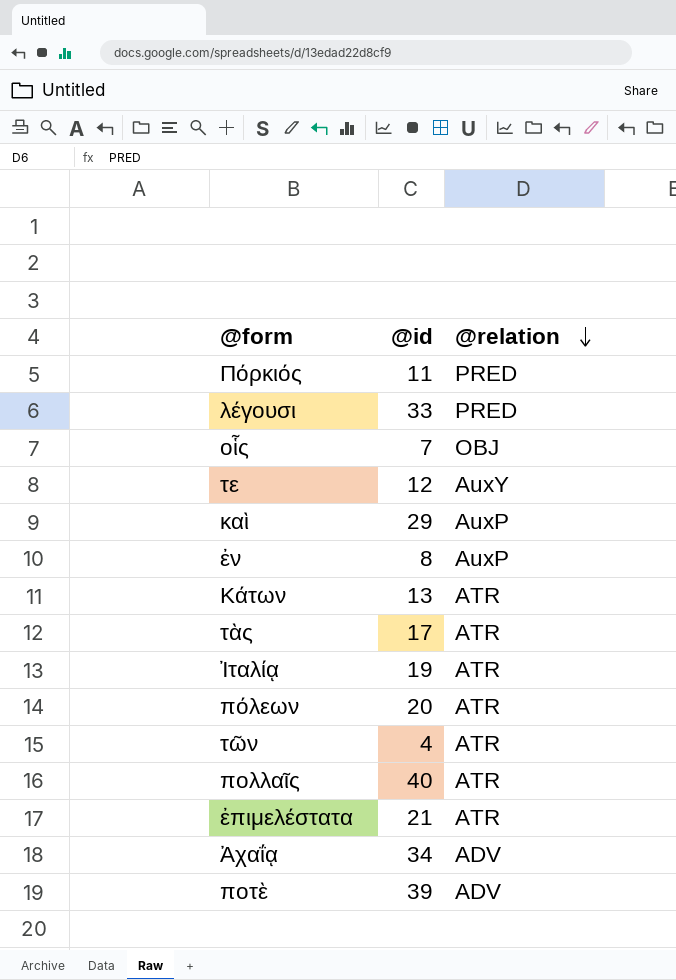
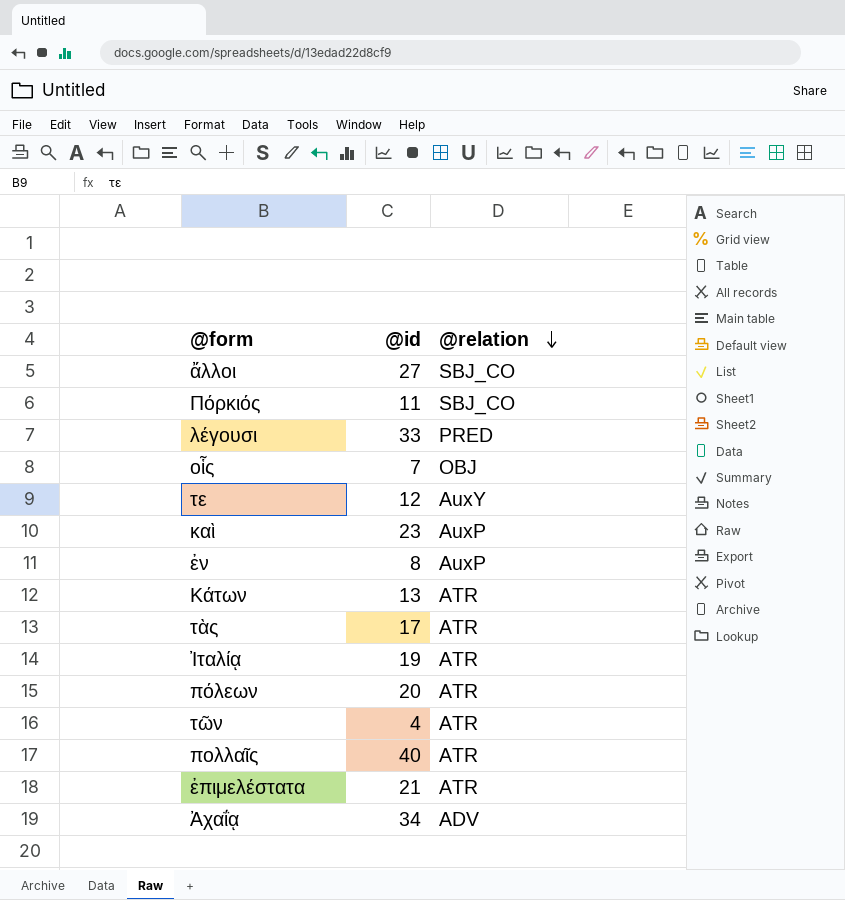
row ποτὲ: 39 | ADV -> none
row ἄλλοι: none -> 27 | SBJ_CO
Πόρκιός | @relation: PRED -> SBJ_CO
καὶ | @id: 29 -> 23

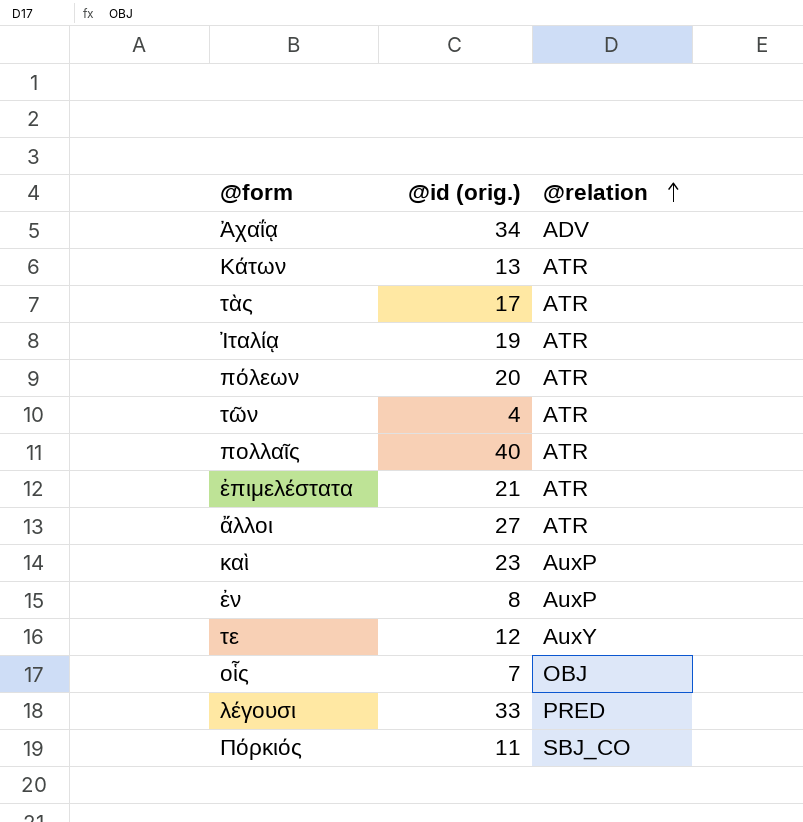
row order: @relation descending -> @relation ascending
column name: @id -> @id (orig.)
ἄλλοι | @relation: SBJ_CO -> ATR

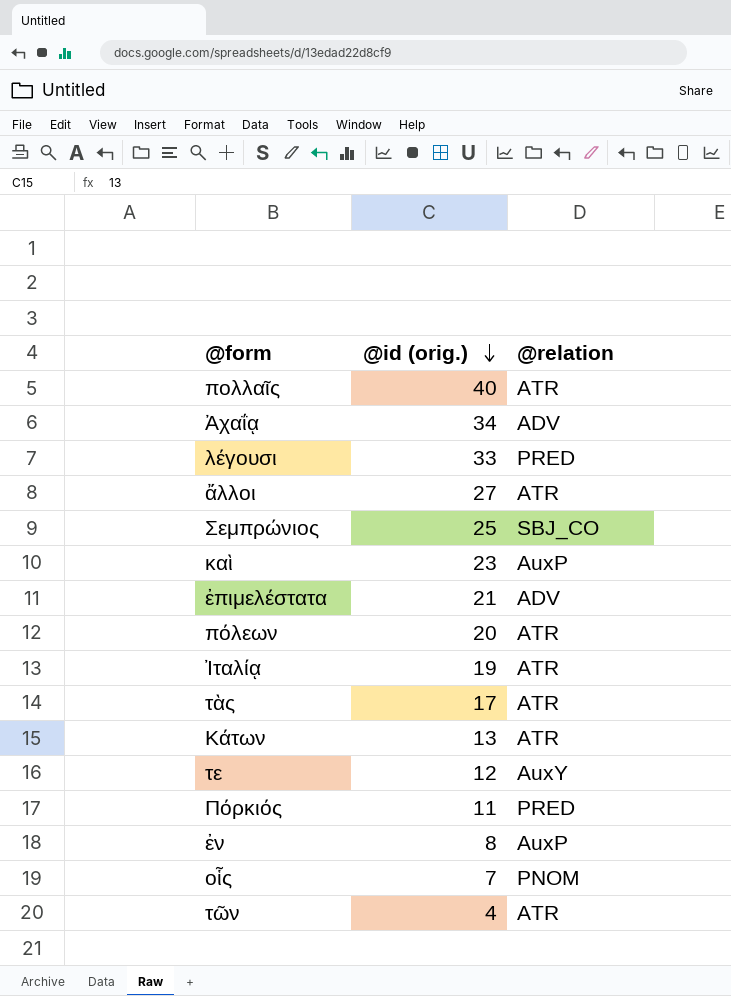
row order: @relation ascending -> @id (orig.) descending
row Σεμπρώνιος: none -> 25 | SBJ_CO
ἐπιμελέστατα | @relation: ATR -> ADV
Πόρκιός | @relation: SBJ_CO -> PRED
οἷς | @relation: OBJ -> PNOM

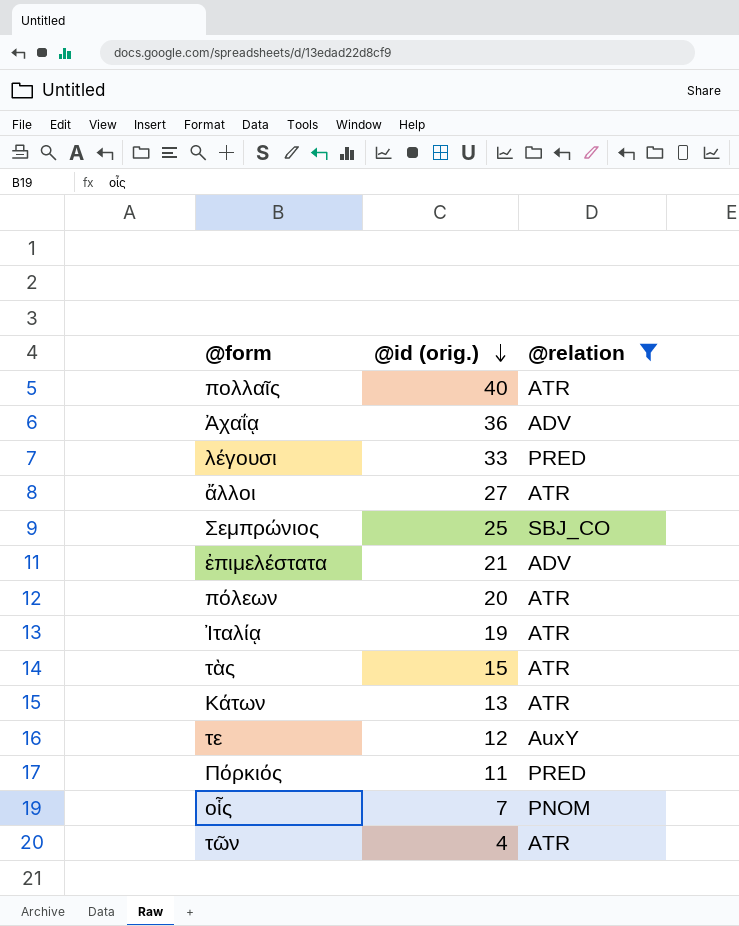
filter: none -> @relation != AuxP
Ἀχαΐᾳ | @id (orig.): 34 -> 36
τὰς | @id (orig.): 17 -> 15

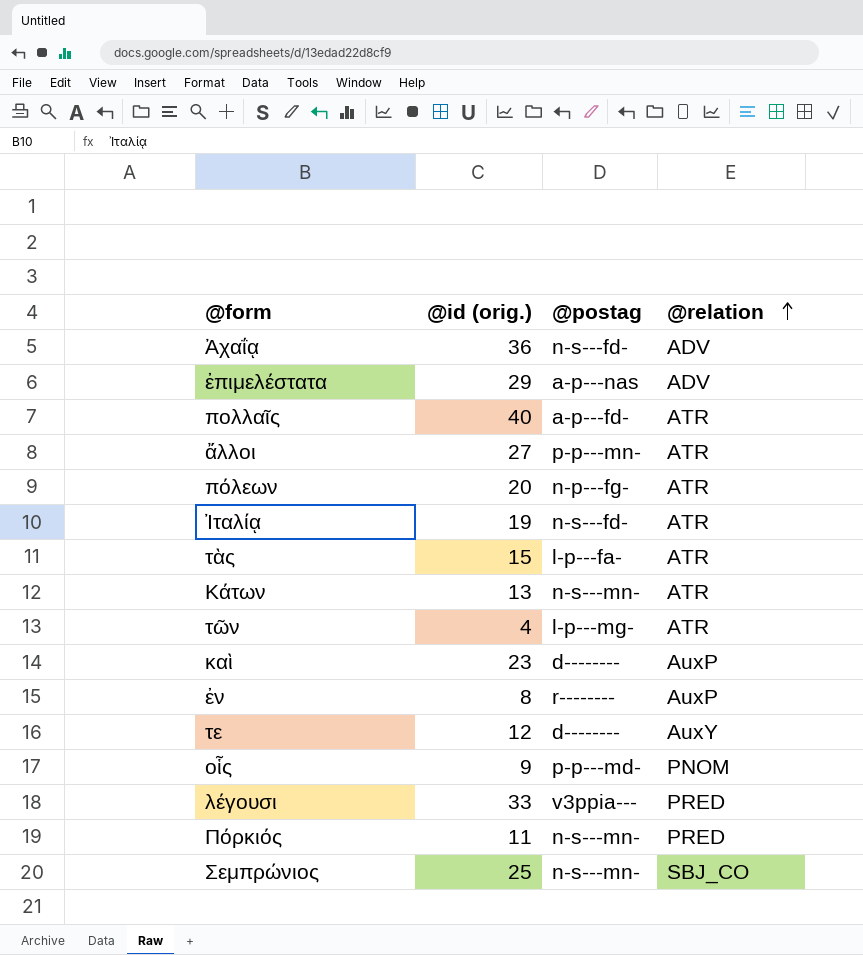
filter: @relation != AuxP -> none
row order: @id (orig.) descending -> @relation ascending
column @postag | position: none -> 3
ἐπιμελέστατα | @id (orig.): 21 -> 29
οἷς | @id (orig.): 7 -> 9

